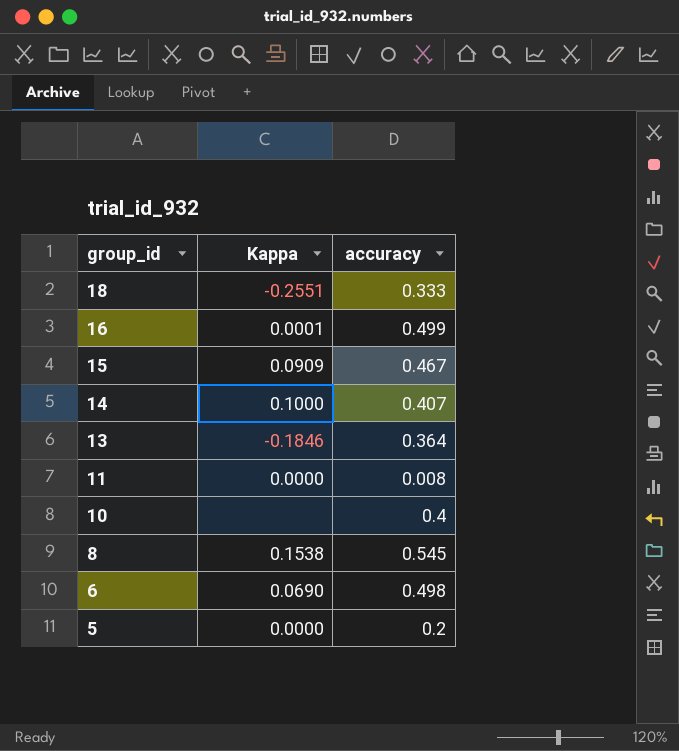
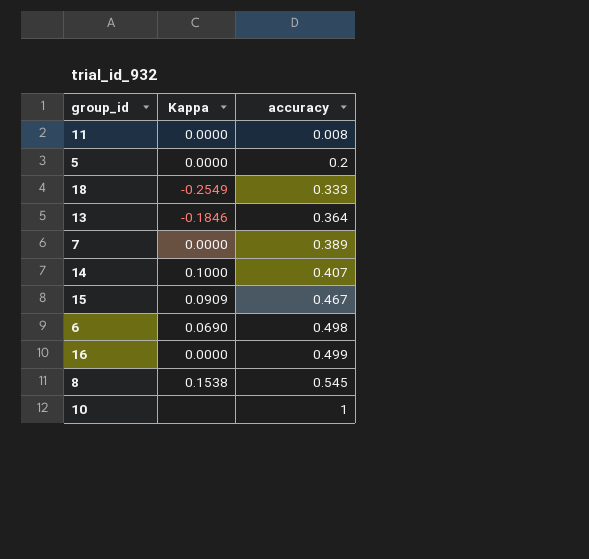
row order: group_id descending -> accuracy ascending
18 | Kappa: -0.2551 -> -0.2549
row 7: none -> 0.0000 | 0.389
16 | Kappa: 0.0001 -> 0.0000
10 | accuracy: 0.4 -> 1

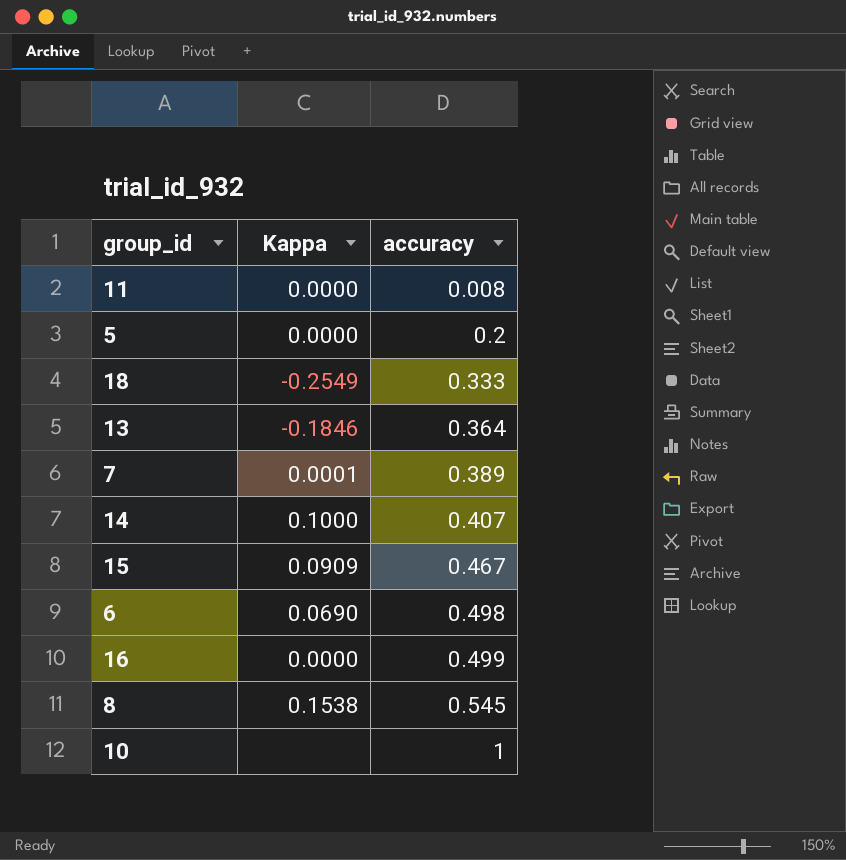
7 | Kappa: 0.0000 -> 0.0001

